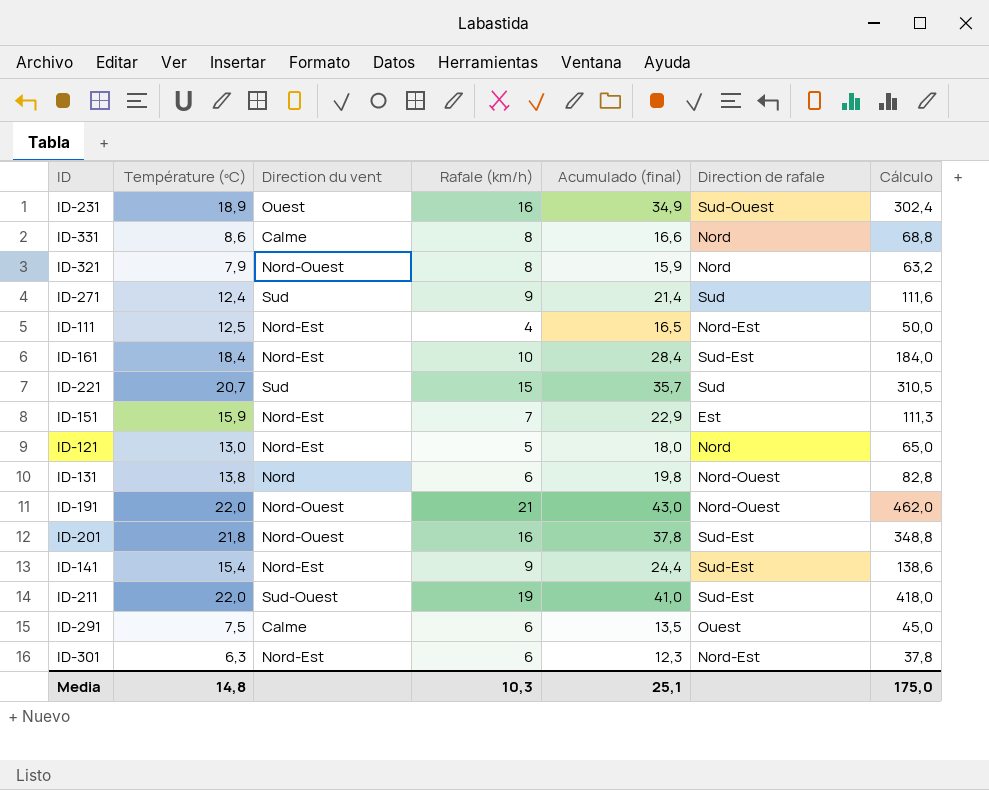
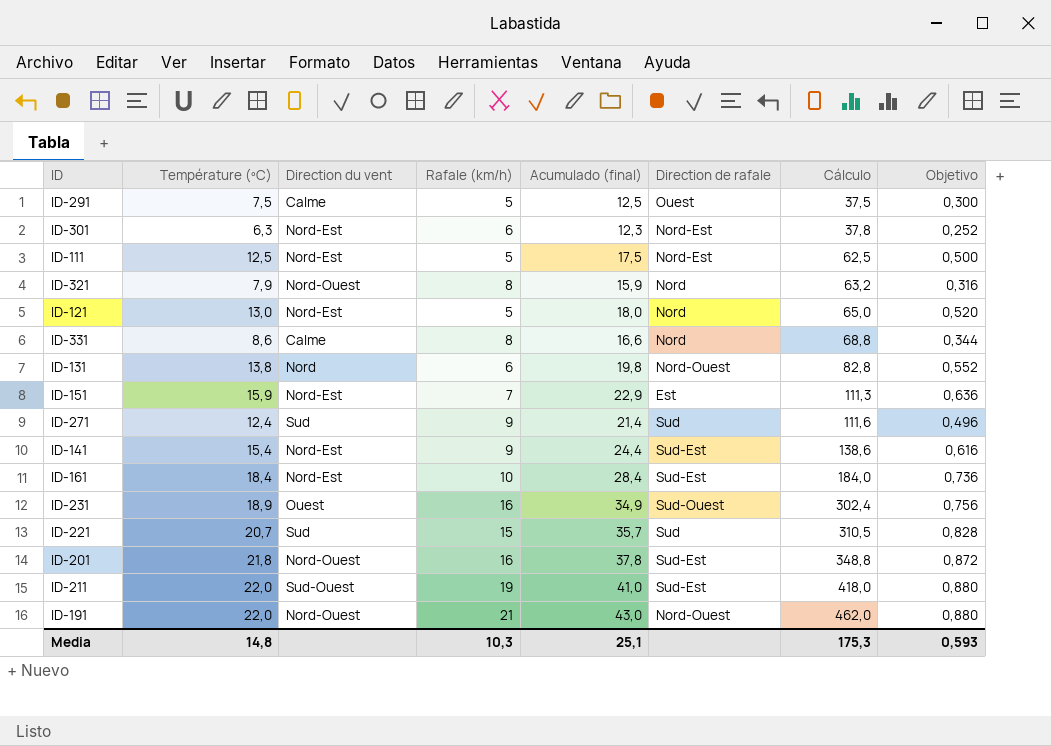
row order: none -> Cálculo ascending
column Objetivo | formula: none -> [Température (ºC)] * 0,04
ID-291 | Rafale (km/h): 6 -> 5
ID-291 | Acumulado (final): 13,5 -> 12,5
ID-291 | Cálculo: 45,0 -> 37,5
ID-111 | Rafale (km/h): 4 -> 5
ID-111 | Acumulado (final): 16,5 -> 17,5
ID-111 | Cálculo: 50,0 -> 62,5
Media | Cálculo: 175,0 -> 175,3

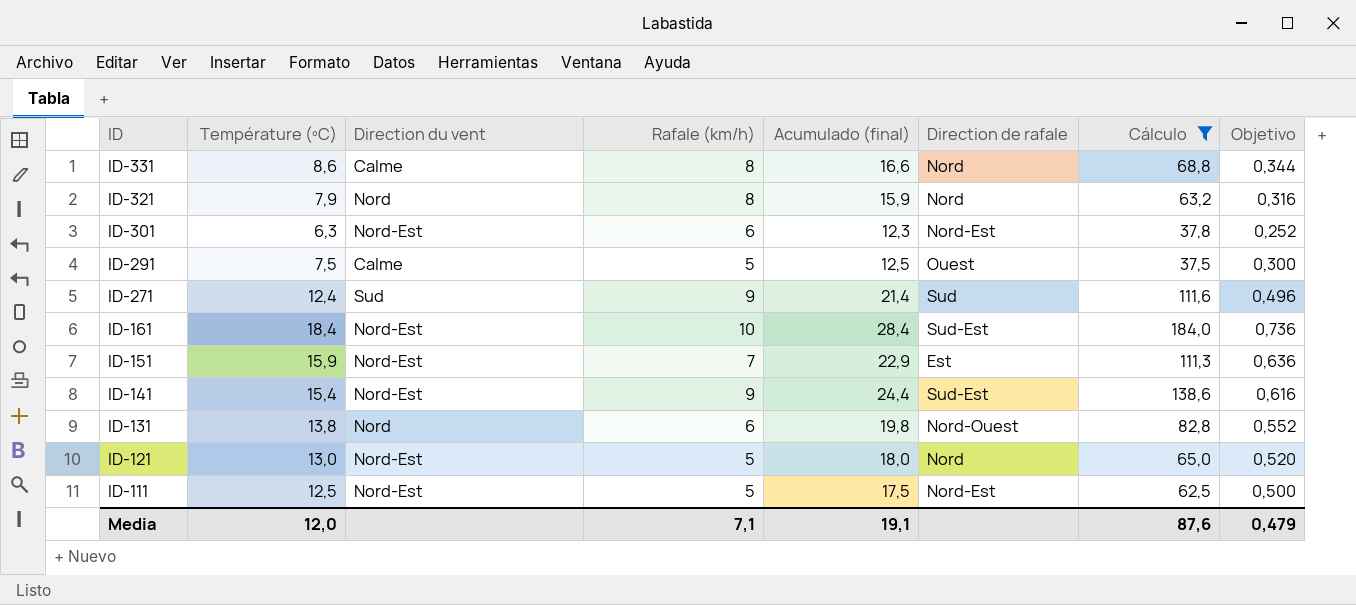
filter: none -> Cálculo <= 184,0
row order: Cálculo ascending -> ID descending
ID-321 | Direction du vent: Nord-Ouest -> Nord
Media | Température (ºC): 14,8 -> 12,0
Media | Rafale (km/h): 10,3 -> 7,1
Media | Acumulado (final): 25,1 -> 19,1
Media | Cálculo: 175,3 -> 87,6
Media | Objetivo: 0,593 -> 0,479

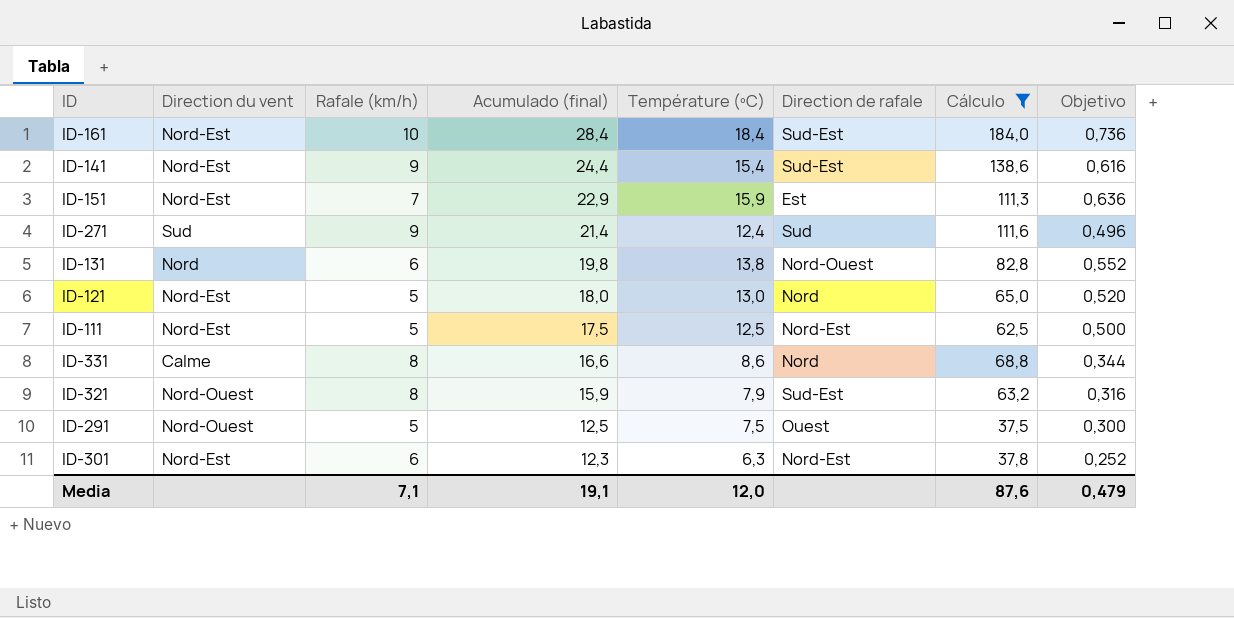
row order: ID descending -> Acumulado (final) descending
column Température (ºC) | position: 2 -> 5
ID-321 | Direction du vent: Nord -> Nord-Ouest
ID-321 | Direction de rafale: Nord -> Sud-Est
ID-291 | Direction du vent: Calme -> Nord-Ouest

